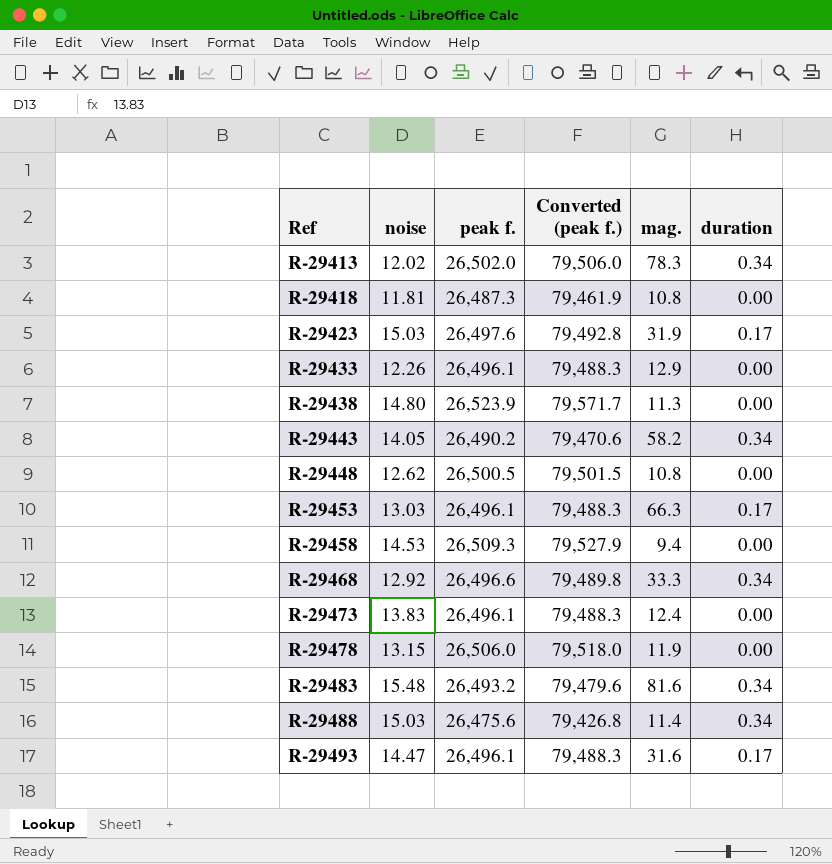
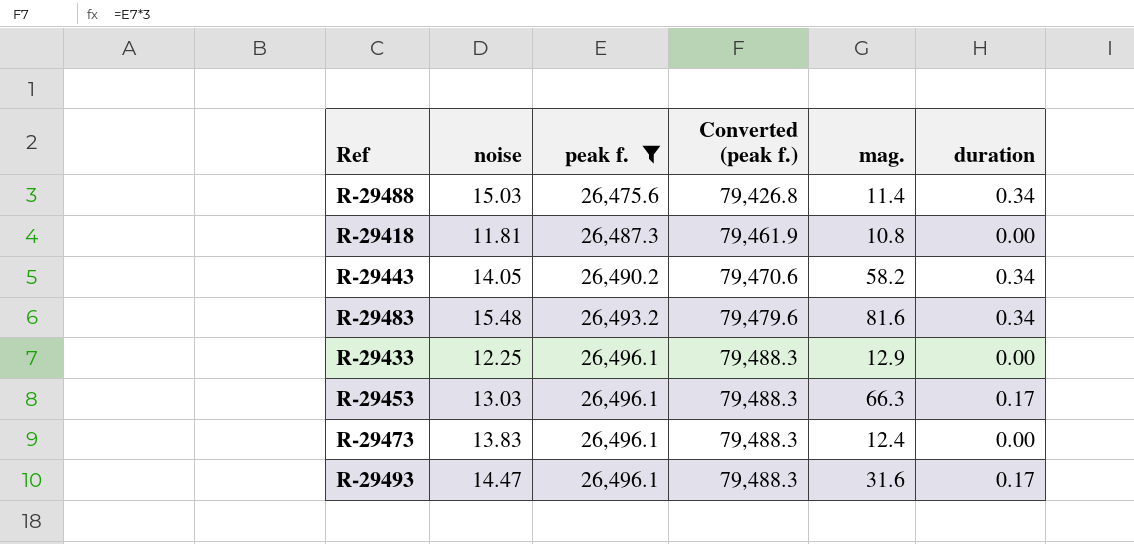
filter: none -> peak f. <= 26,496.1
row order: Ref ascending -> peak f. ascending
R-29433 | noise: 12.26 -> 12.25

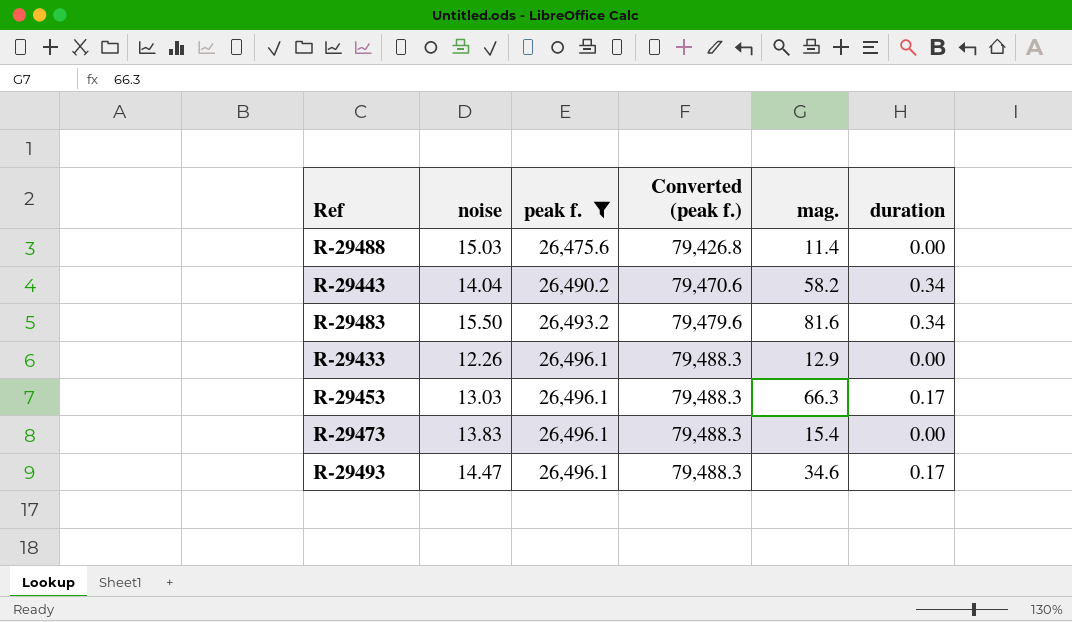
row R-29418: 11.81 | 26,487.3 | 79,461.9 | 10.8 | 0.00 -> none
R-29488 | duration: 0.34 -> 0.00
R-29443 | noise: 14.05 -> 14.04
R-29483 | noise: 15.48 -> 15.50
R-29433 | noise: 12.25 -> 12.26
R-29473 | mag.: 12.4 -> 15.4
R-29493 | mag.: 31.6 -> 34.6

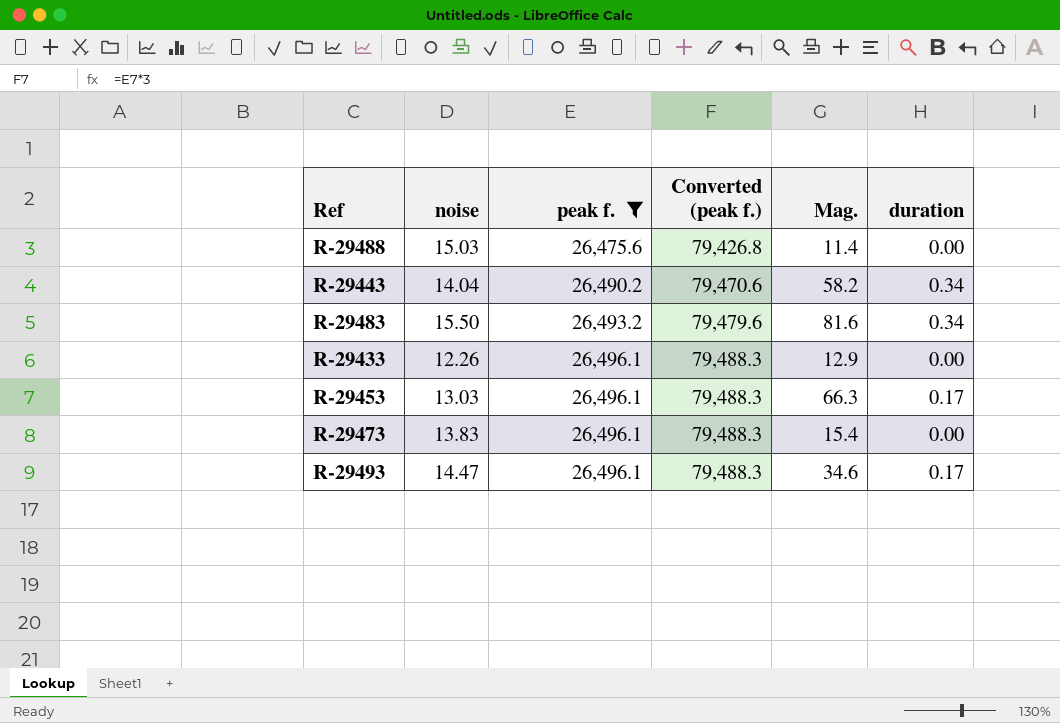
column name: mag. -> Mag.

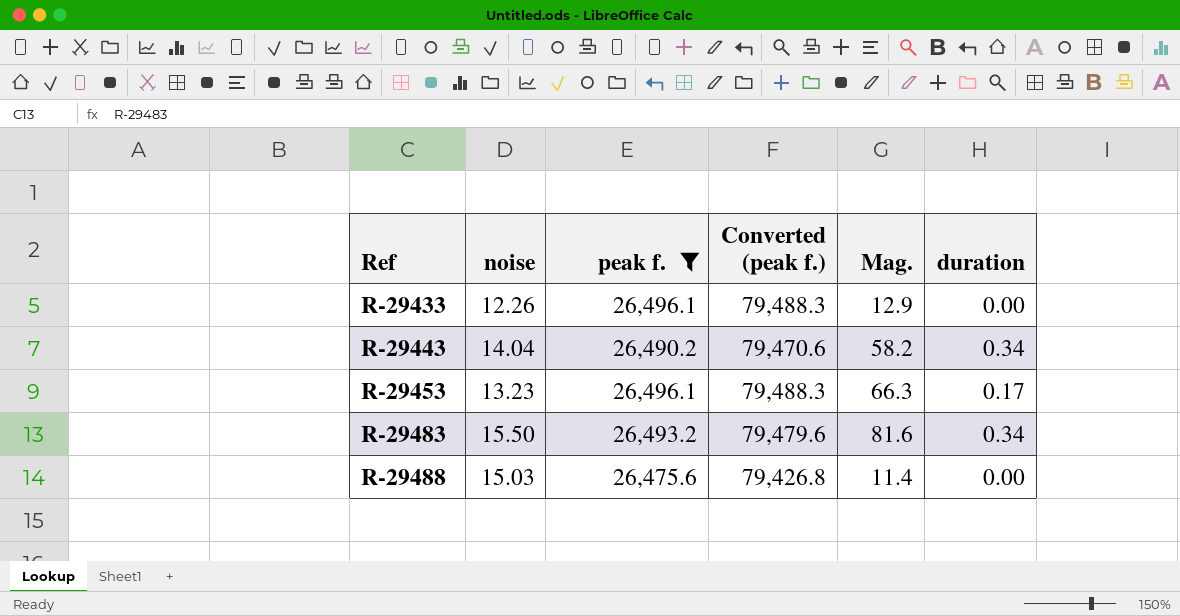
row order: peak f. ascending -> Ref ascending
row R-29473: 13.83 | 26,496.1 | 79,488.3 | 15.4 | 0.00 -> none
row R-29493: 14.47 | 26,496.1 | 79,488.3 | 34.6 | 0.17 -> none
R-29453 | noise: 13.03 -> 13.23

